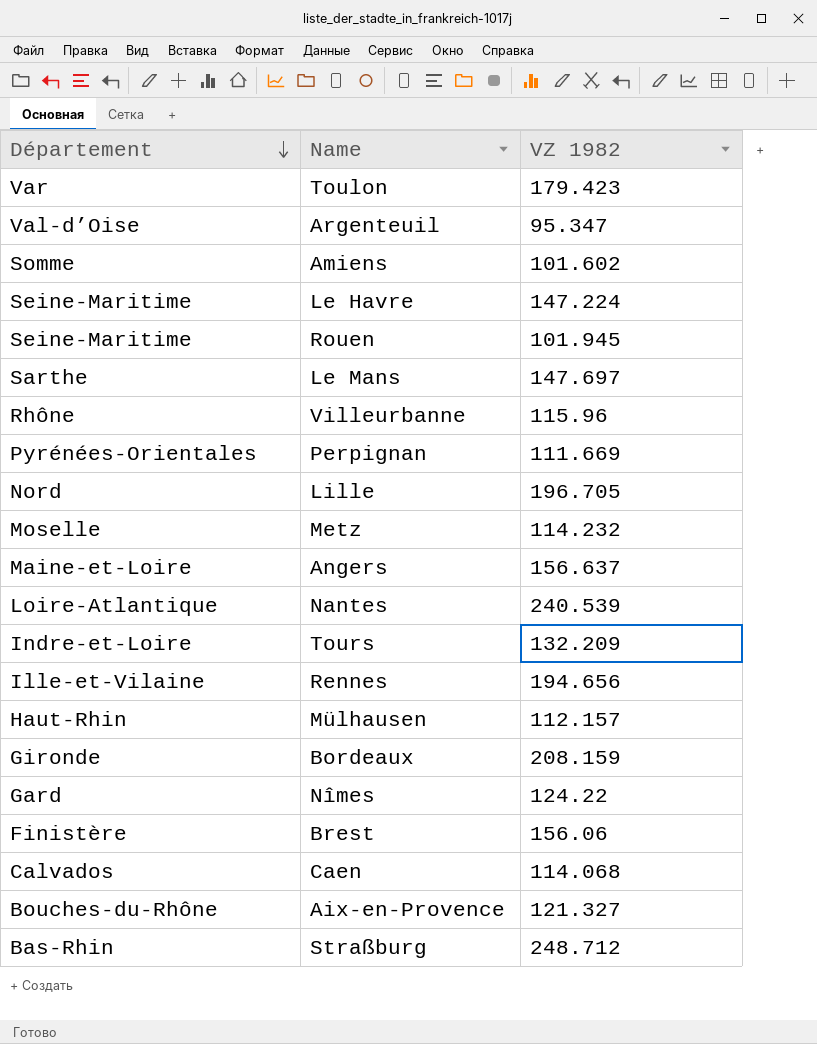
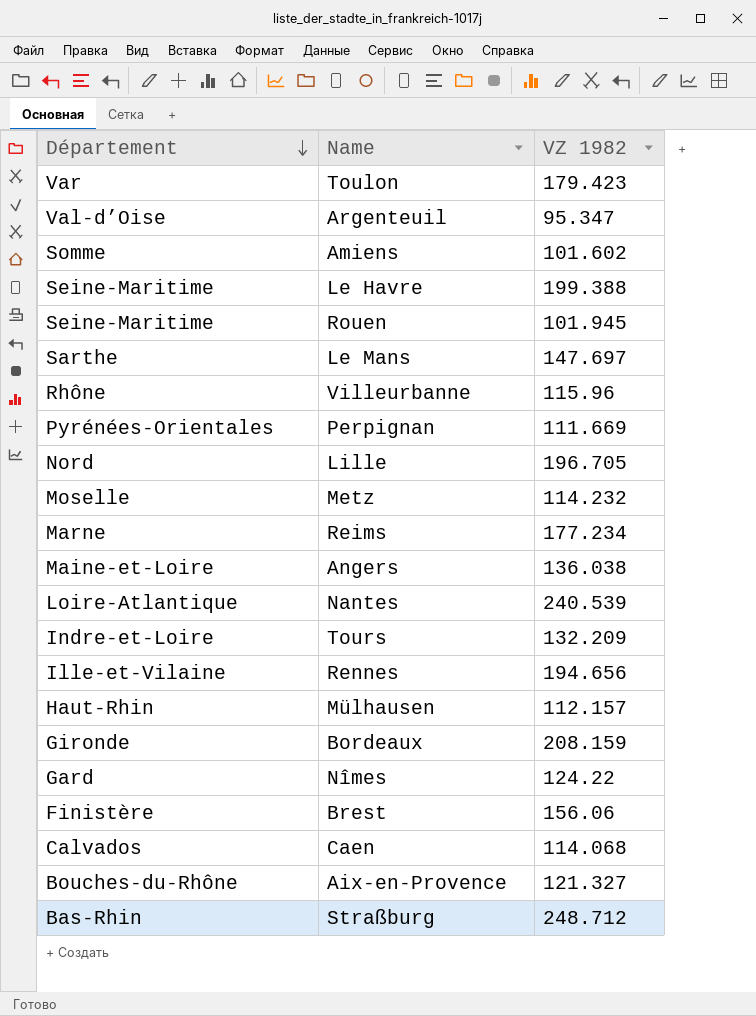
Le Havre | VZ 1982: 147.224 -> 199.388
row Reims: none -> Marne | 177.234
Angers | VZ 1982: 156.637 -> 136.038

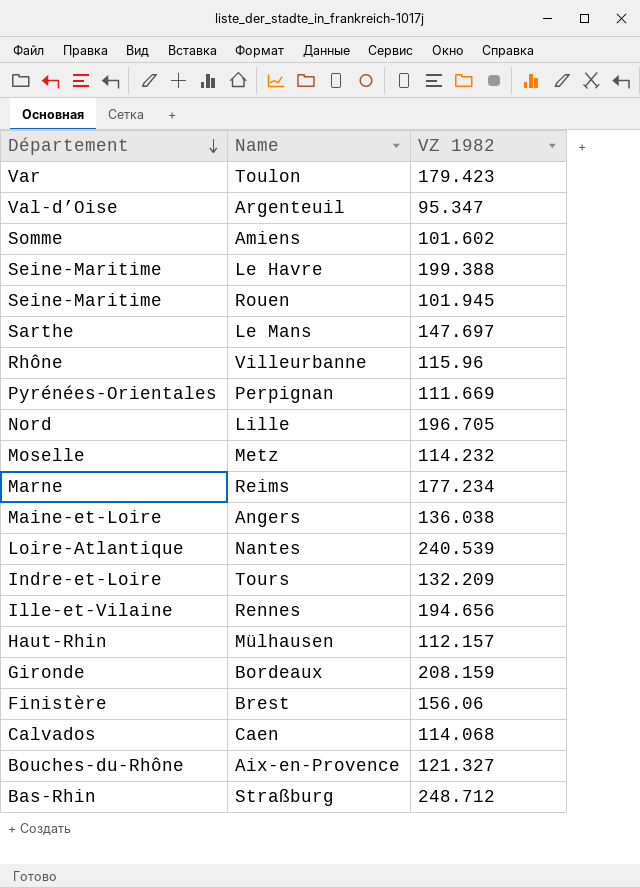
row Nîmes: Gard | 124.22 -> none

